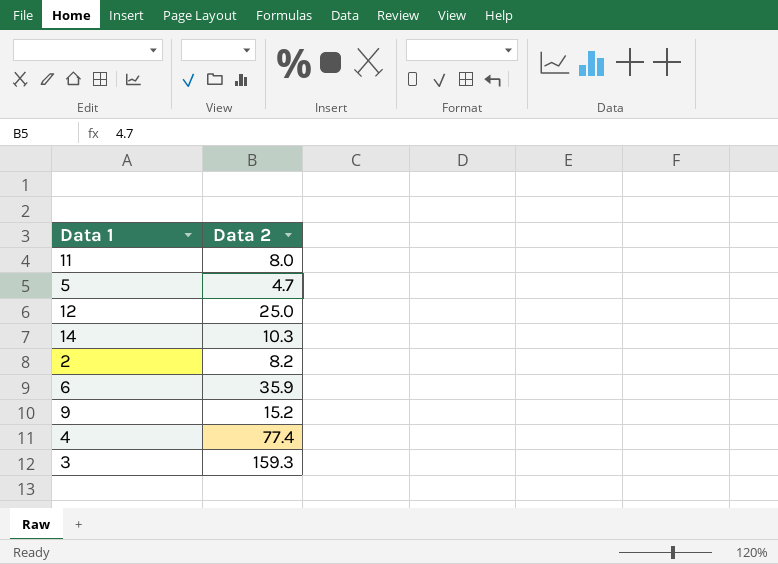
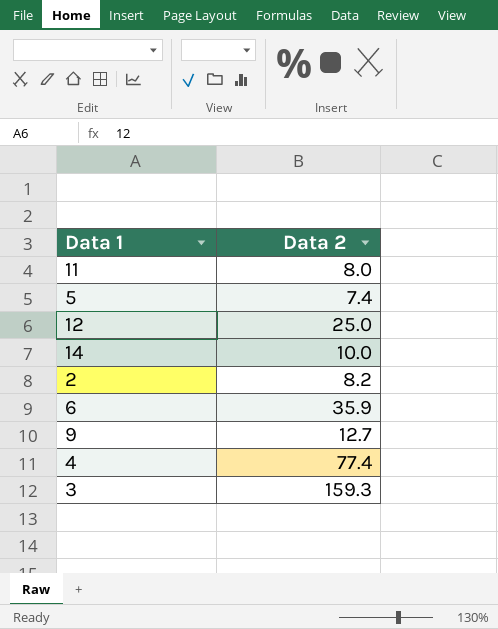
5 | Data 2: 4.7 -> 7.4
14 | Data 2: 10.3 -> 10.0
9 | Data 2: 15.2 -> 12.7

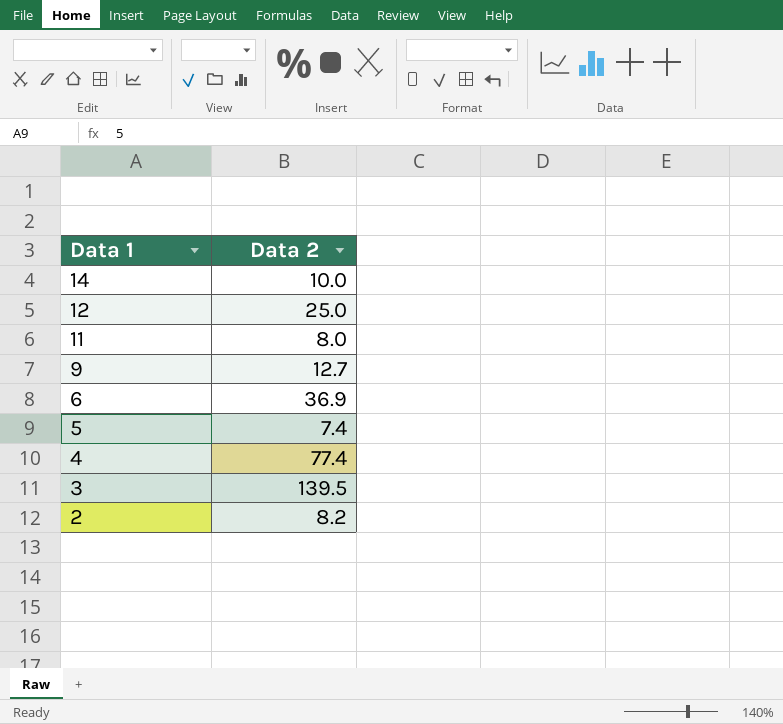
row order: none -> Data 1 descending
6 | Data 2: 35.9 -> 36.9
3 | Data 2: 159.3 -> 139.5

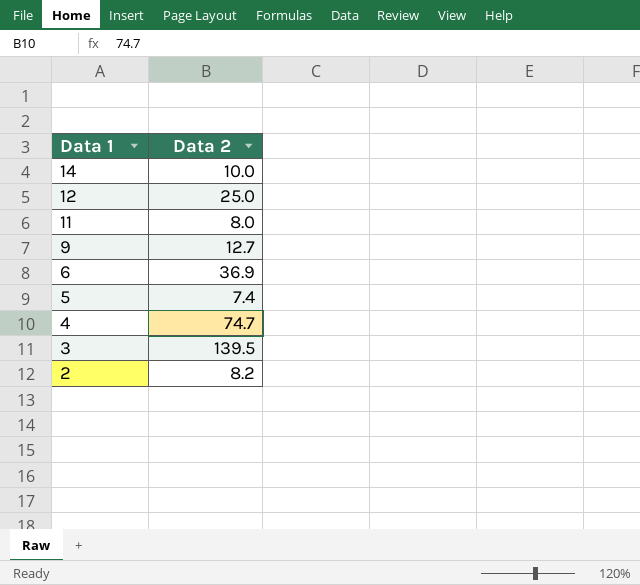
4 | Data 2: 77.4 -> 74.7

